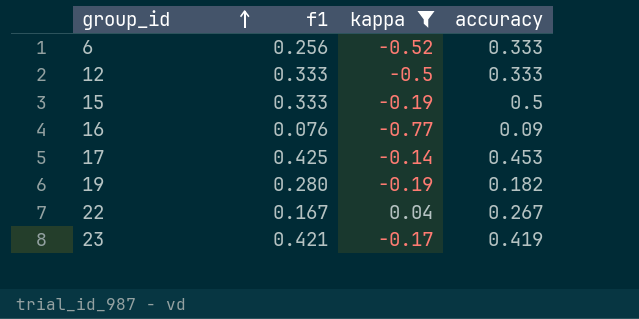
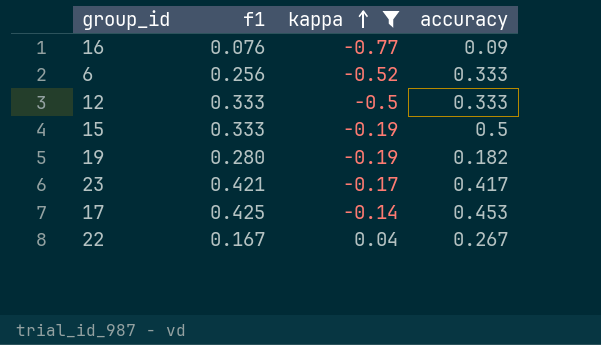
row order: group_id ascending -> kappa ascending
23 | accuracy: 0.419 -> 0.417

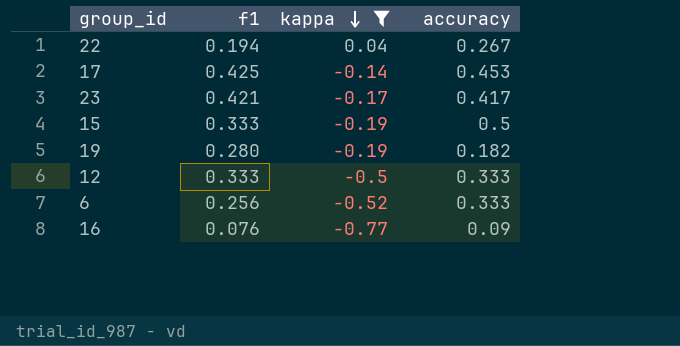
row order: kappa ascending -> kappa descending
22 | f1: 0.167 -> 0.194

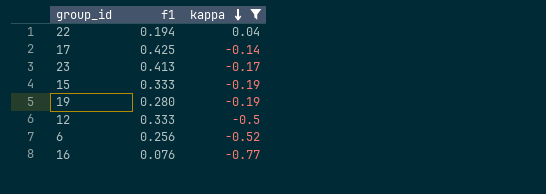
column accuracy | position: 4 -> none
23 | f1: 0.421 -> 0.413

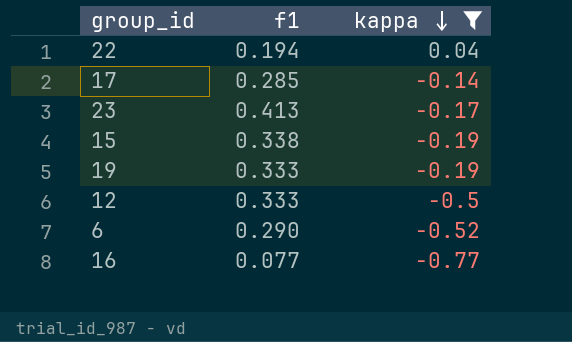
17 | f1: 0.425 -> 0.285
15 | f1: 0.333 -> 0.338
19 | f1: 0.280 -> 0.333
6 | f1: 0.256 -> 0.290
16 | f1: 0.076 -> 0.077

